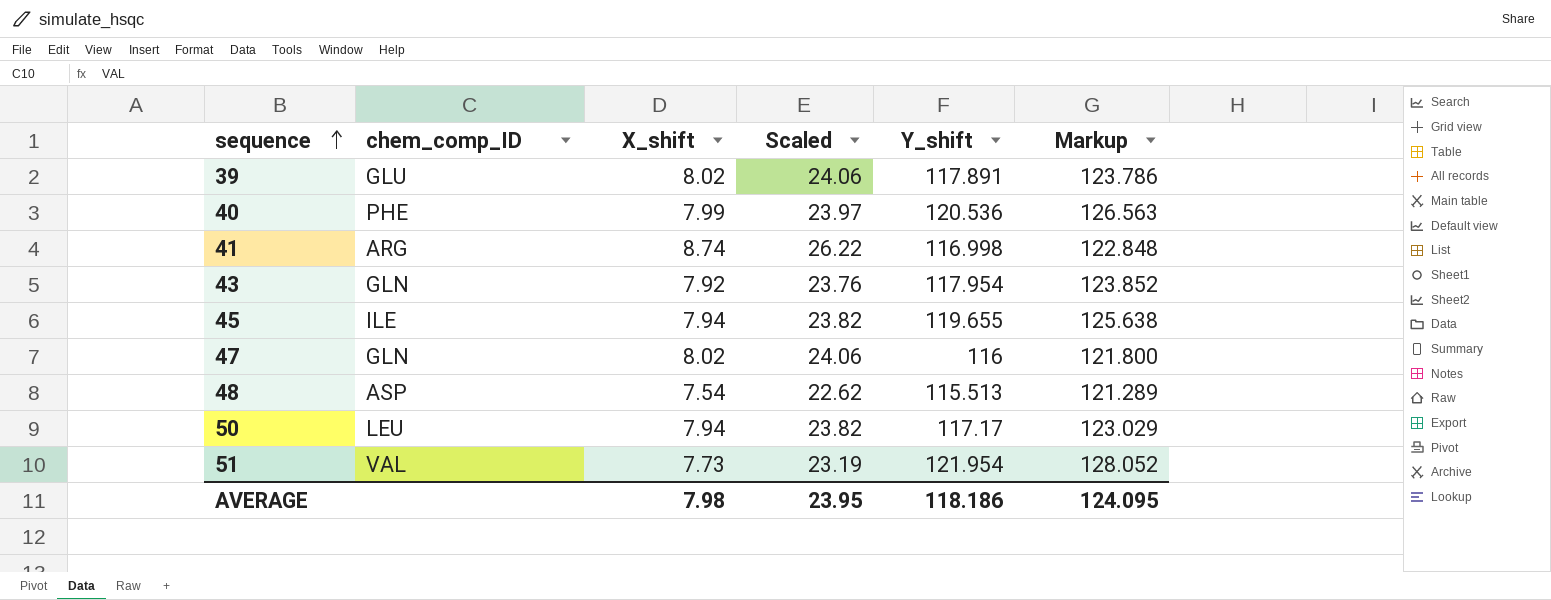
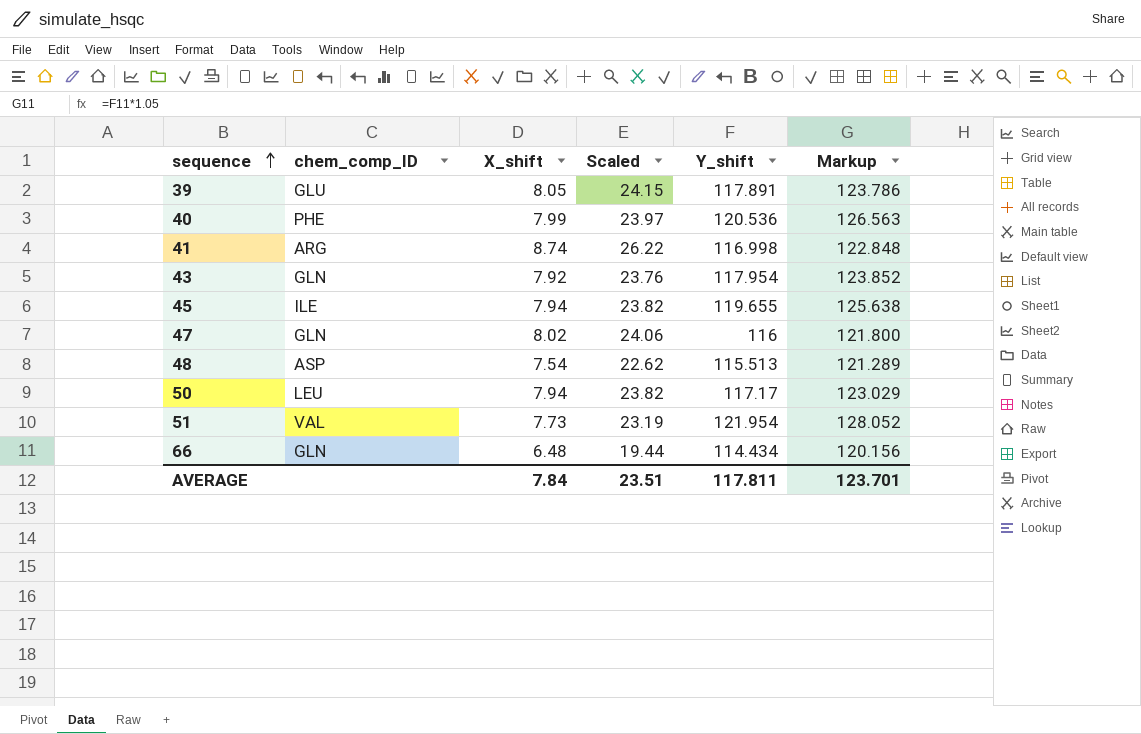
39 | X_shift: 8.02 -> 8.05
39 | Scaled: 24.06 -> 24.15
row 66: none -> GLN | 6.48 | 19.44 | 114.434 | 120.156
AVERAGE | X_shift: 7.98 -> 7.84
AVERAGE | Scaled: 23.95 -> 23.51
AVERAGE | Y_shift: 118.186 -> 117.811
AVERAGE | Markup: 124.095 -> 123.701

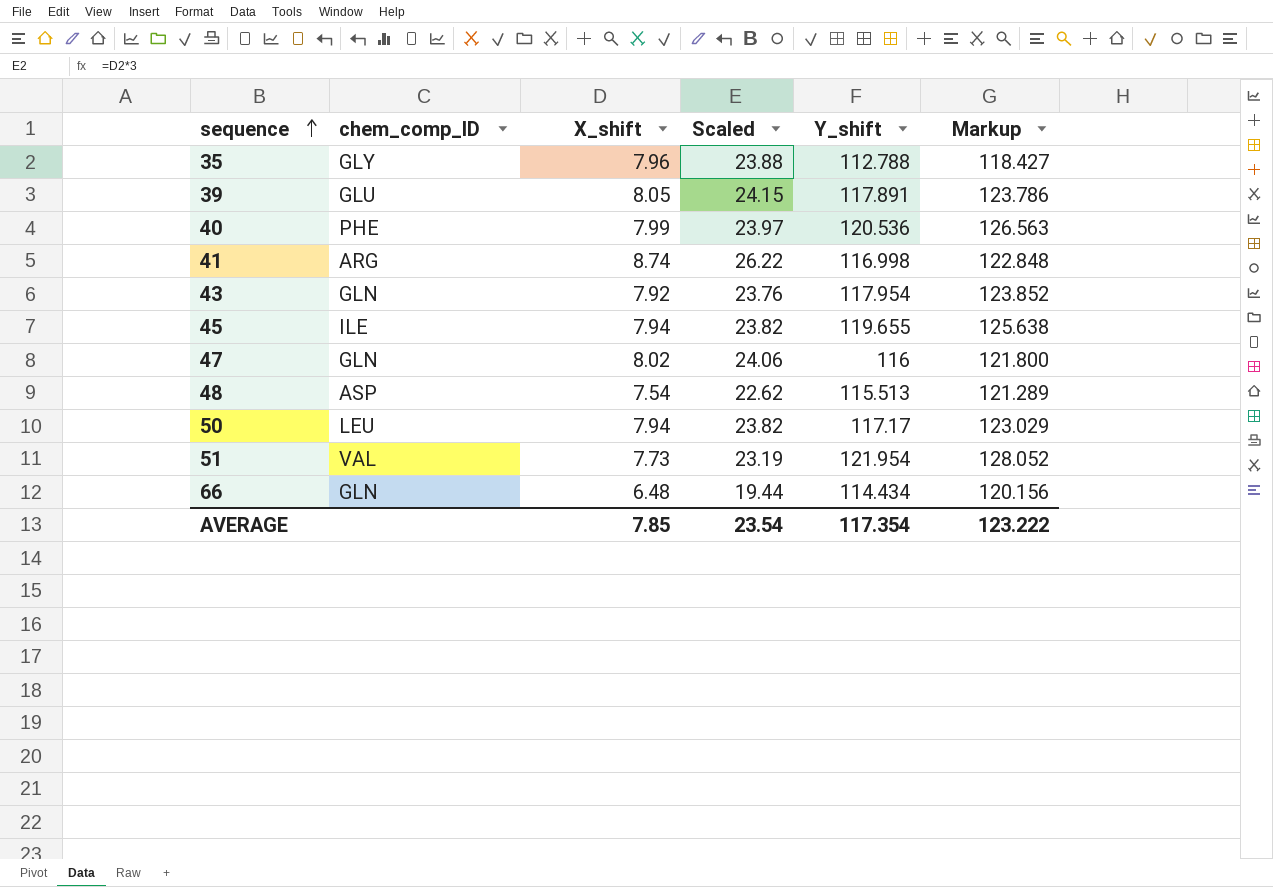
row 35: none -> GLY | 7.96 | 23.88 | 112.788 | 118.427
AVERAGE | X_shift: 7.84 -> 7.85
AVERAGE | Scaled: 23.51 -> 23.54
AVERAGE | Y_shift: 117.811 -> 117.354
AVERAGE | Markup: 123.701 -> 123.222

